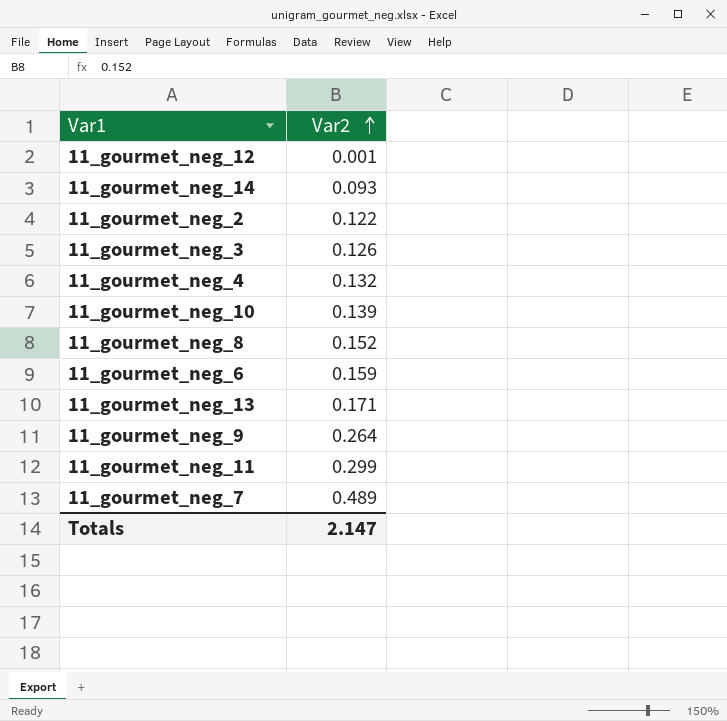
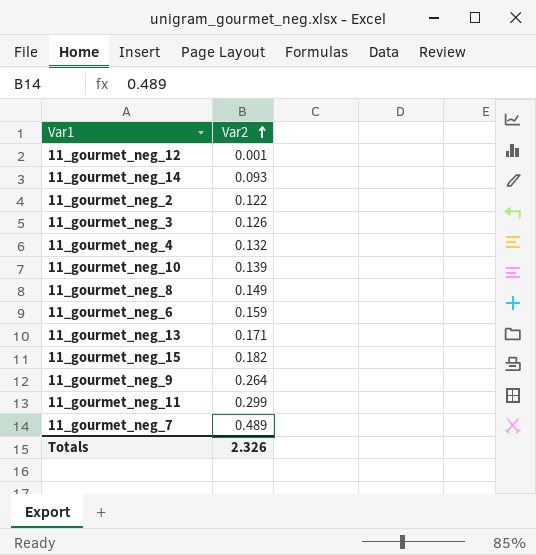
11_gourmet_neg_8 | Var2: 0.152 -> 0.149
row 11_gourmet_neg_15: none -> 0.182
Totals | Var2: 2.147 -> 2.326

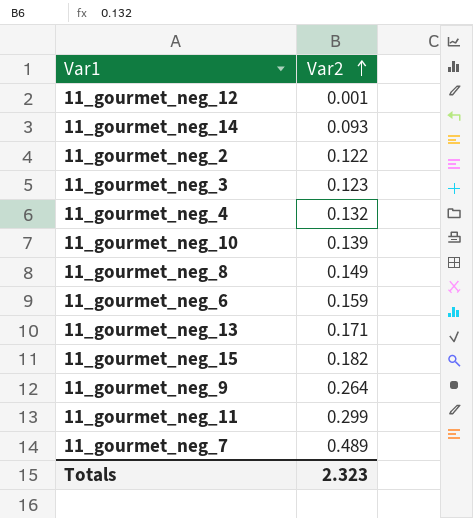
11_gourmet_neg_3 | Var2: 0.126 -> 0.123
Totals | Var2: 2.326 -> 2.323

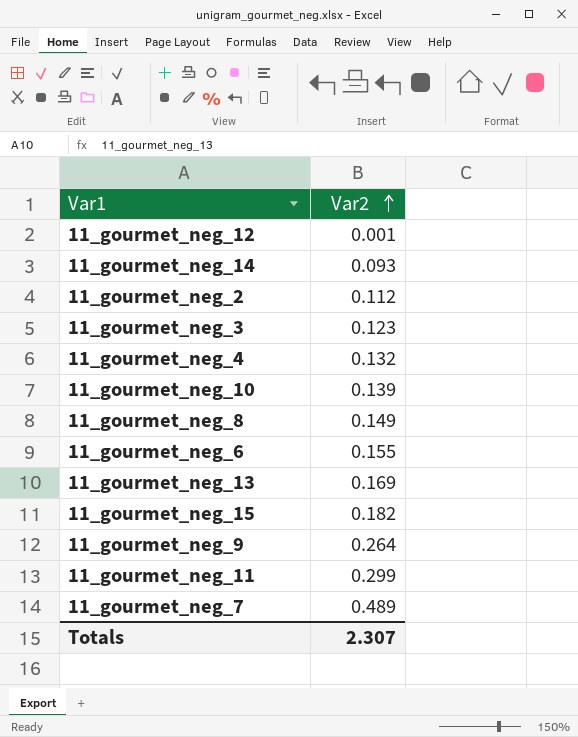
11_gourmet_neg_2 | Var2: 0.122 -> 0.112
11_gourmet_neg_6 | Var2: 0.159 -> 0.155
11_gourmet_neg_13 | Var2: 0.171 -> 0.169
Totals | Var2: 2.323 -> 2.307

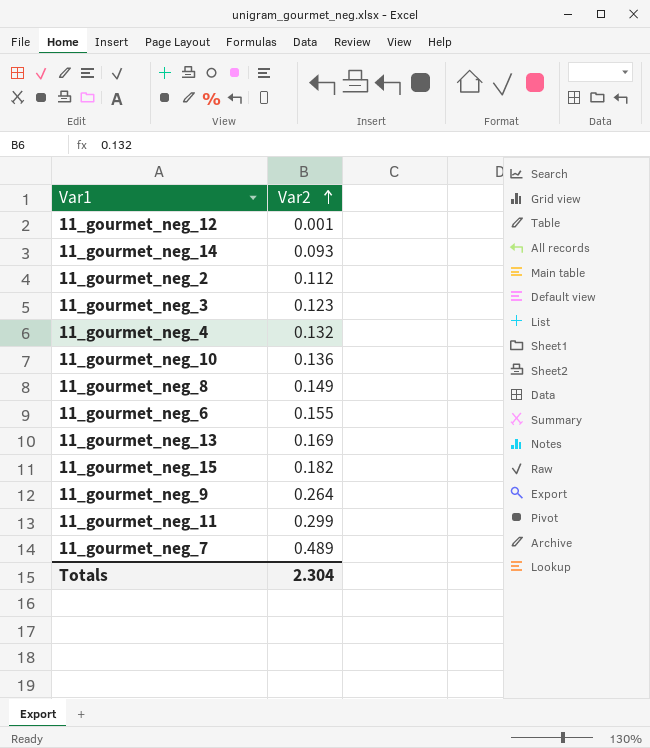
11_gourmet_neg_10 | Var2: 0.139 -> 0.136
Totals | Var2: 2.307 -> 2.304

